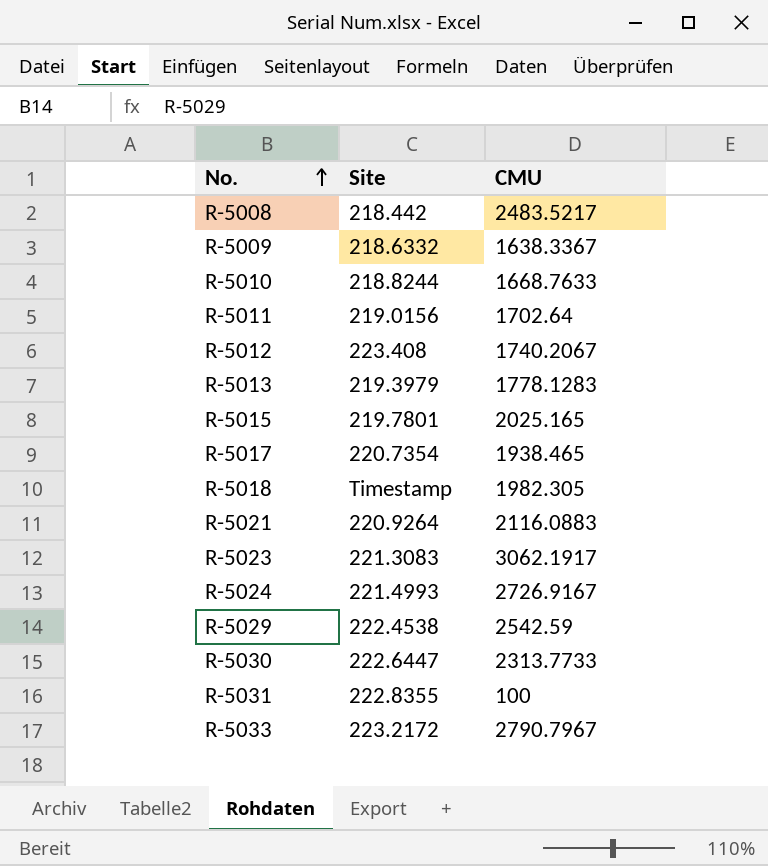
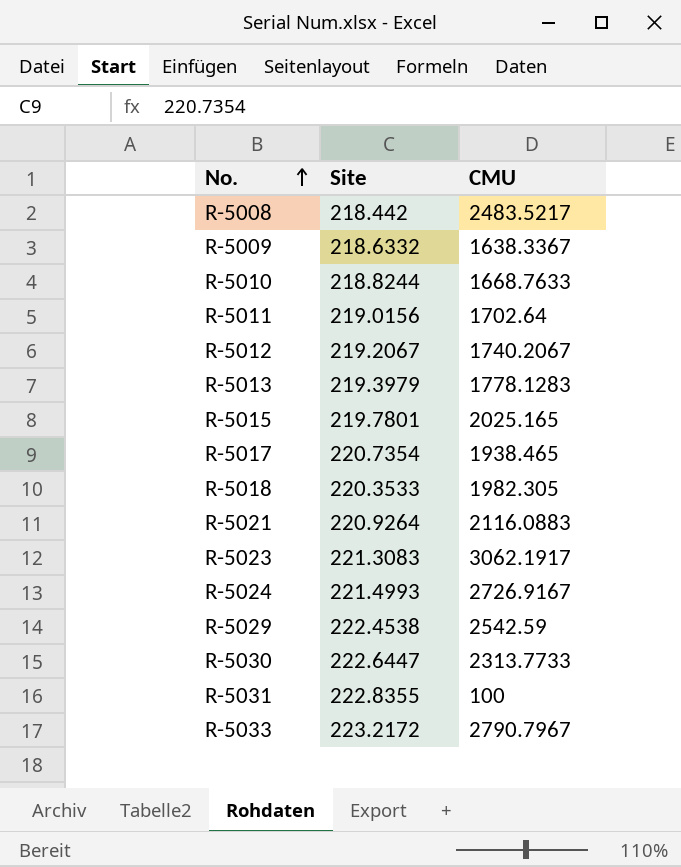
R-5012 | Site: 223.408 -> 219.2067
R-5018 | Site: Timestamp -> 220.3533

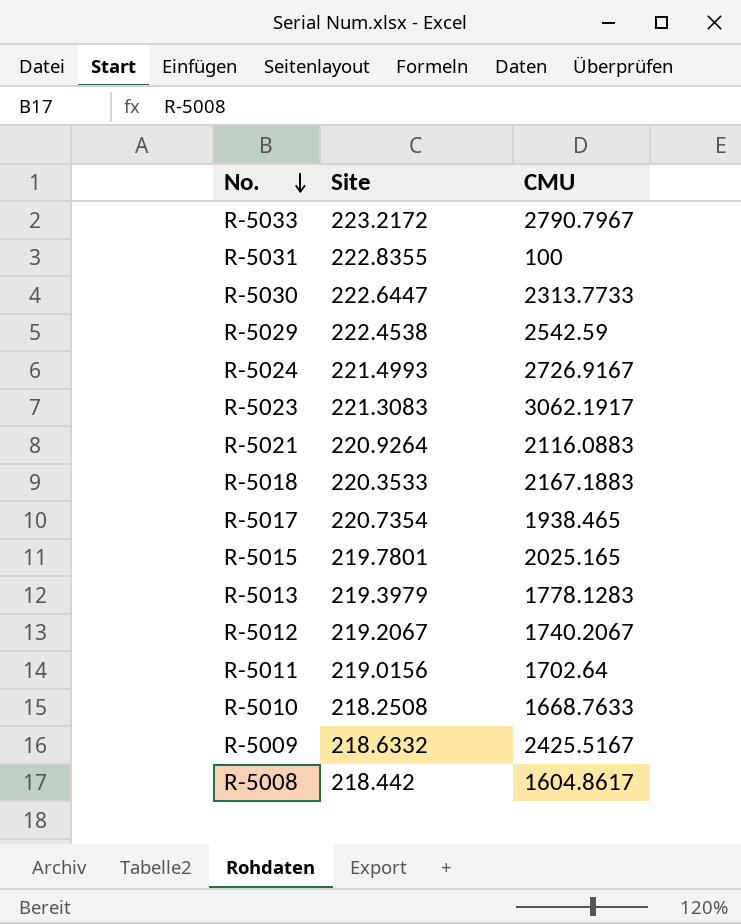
row order: No. ascending -> No. descending
R-5018 | CMU: 1982.305 -> 2167.1883
R-5010 | Site: 218.8244 -> 218.2508
R-5009 | CMU: 1638.3367 -> 2425.5167
R-5008 | CMU: 2483.5217 -> 1604.8617

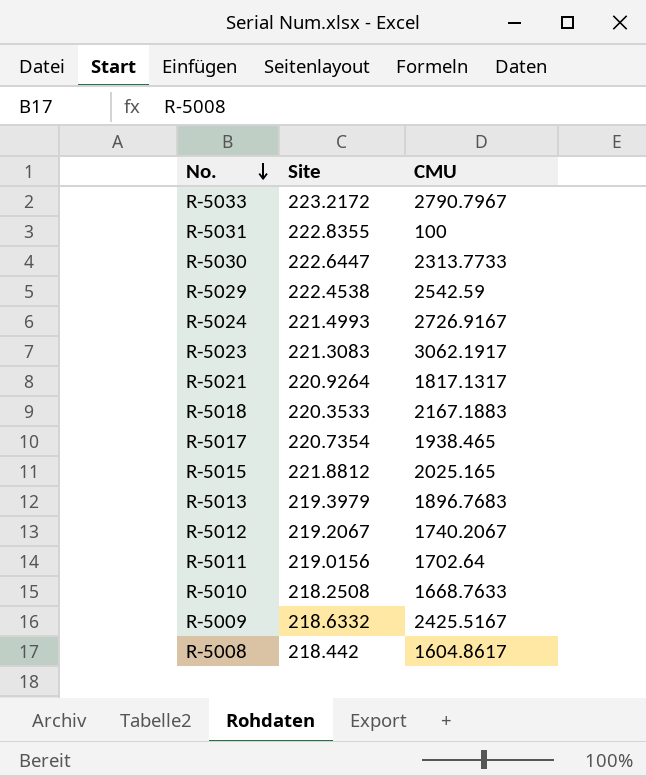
R-5021 | CMU: 2116.0883 -> 1817.1317
R-5015 | Site: 219.7801 -> 221.8812
R-5013 | CMU: 1778.1283 -> 1896.7683

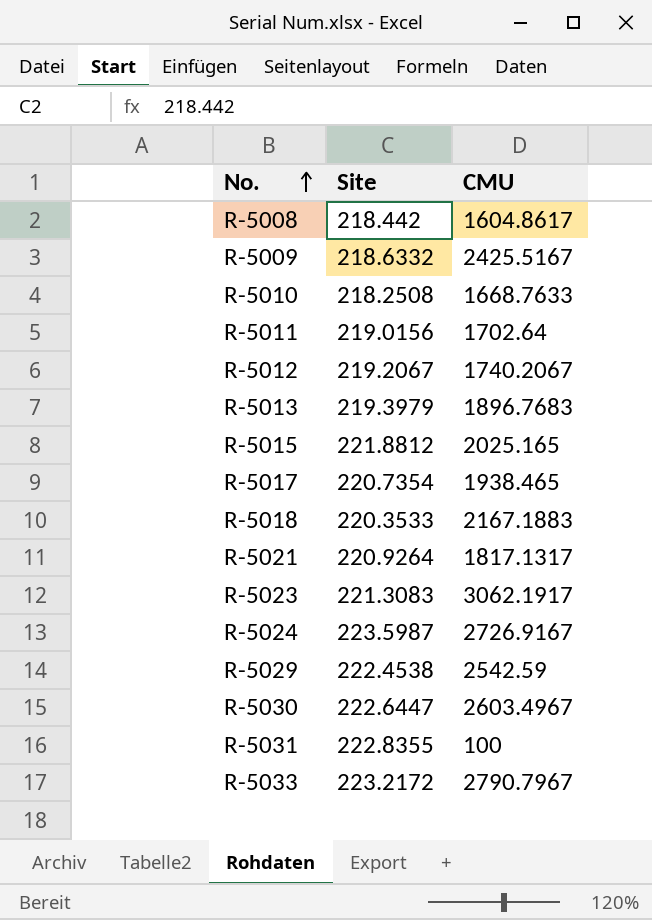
row order: No. descending -> No. ascending
R-5024 | Site: 221.4993 -> 223.5987
R-5030 | CMU: 2313.7733 -> 2603.4967

